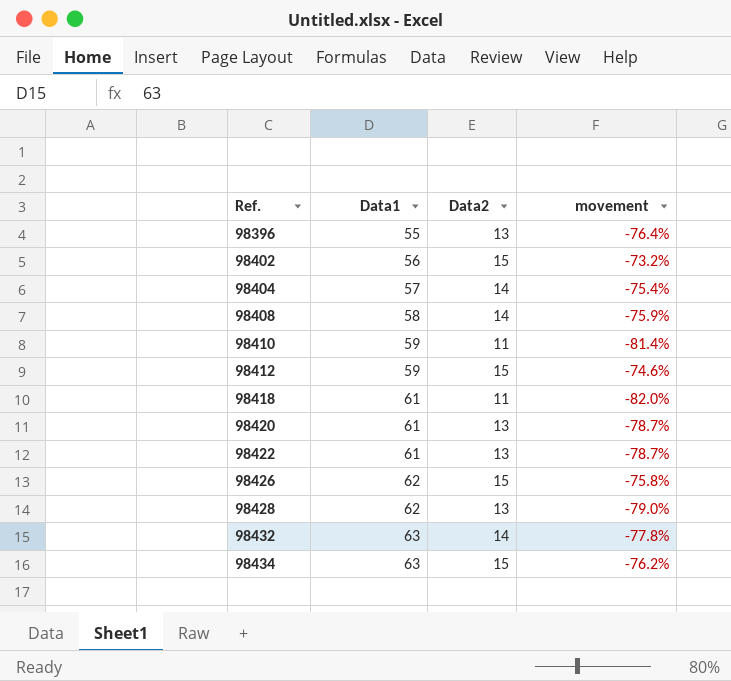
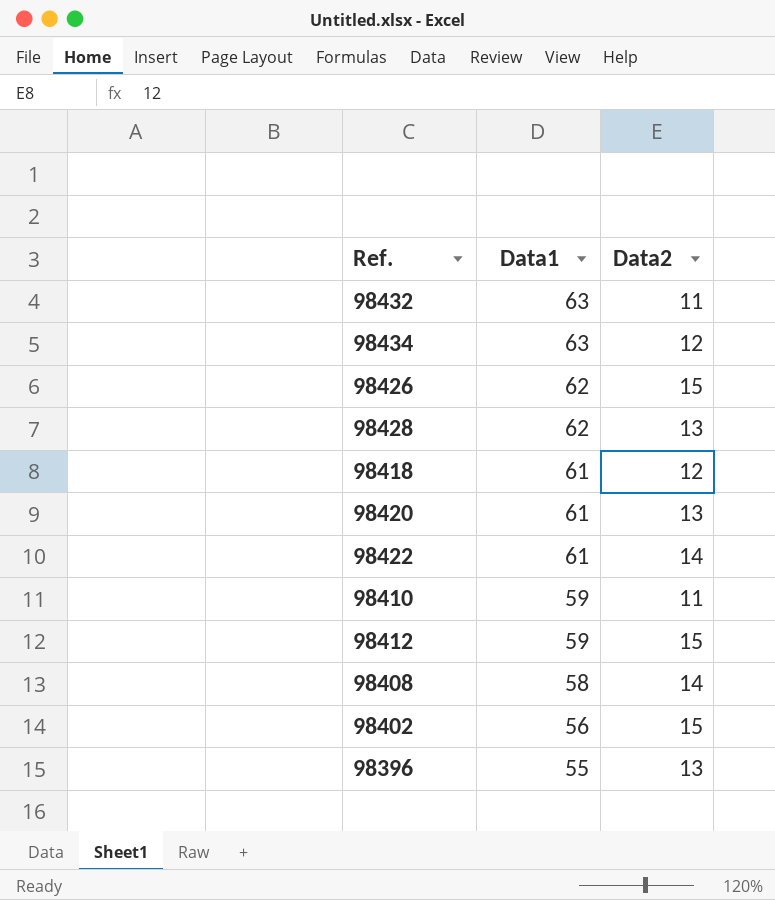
row order: Ref. ascending -> Data1 descending
column movement | formula: ([Data2] - [Data1]) / [Data1] -> none
row 98404: 57 | 14 | -75.4% -> none
98432 | Data2: 14 -> 11
98434 | Data2: 15 -> 12
98418 | Data2: 11 -> 12
98422 | Data2: 13 -> 14

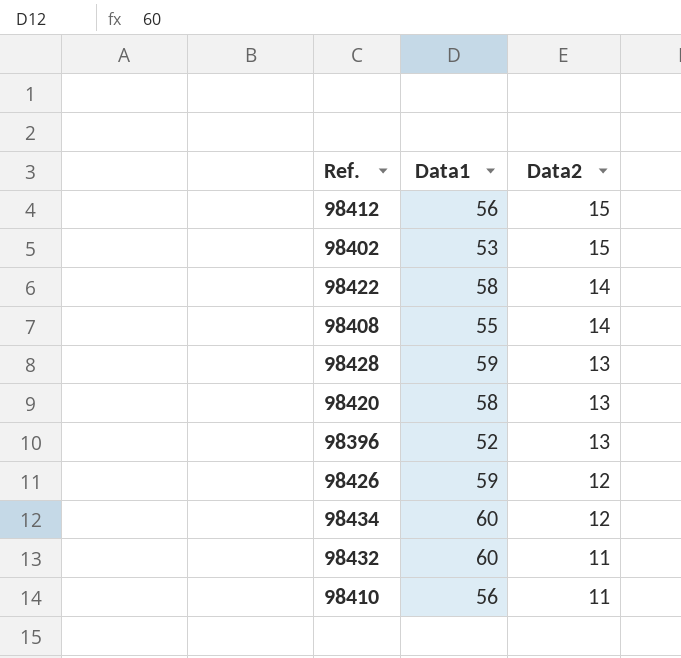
row order: Data1 descending -> Data2 descending
row 98418: 61 | 12 -> none
98412 | Data1: 59 -> 56
98402 | Data1: 56 -> 53
98422 | Data1: 61 -> 58
98408 | Data1: 58 -> 55
98428 | Data1: 62 -> 59
98420 | Data1: 61 -> 58
98396 | Data1: 55 -> 52
98426 | Data1: 62 -> 59
98426 | Data2: 15 -> 12
98434 | Data1: 63 -> 60
98432 | Data1: 63 -> 60
98410 | Data1: 59 -> 56

